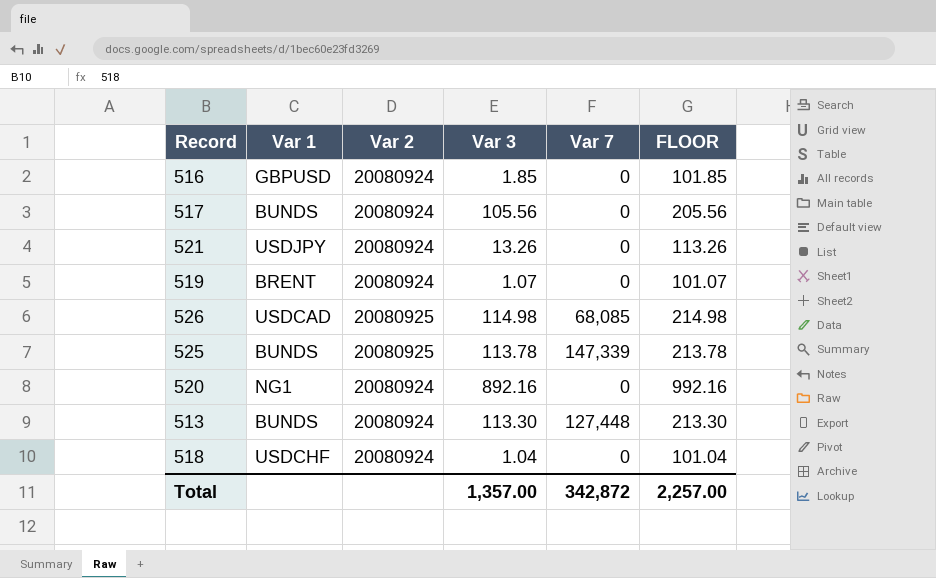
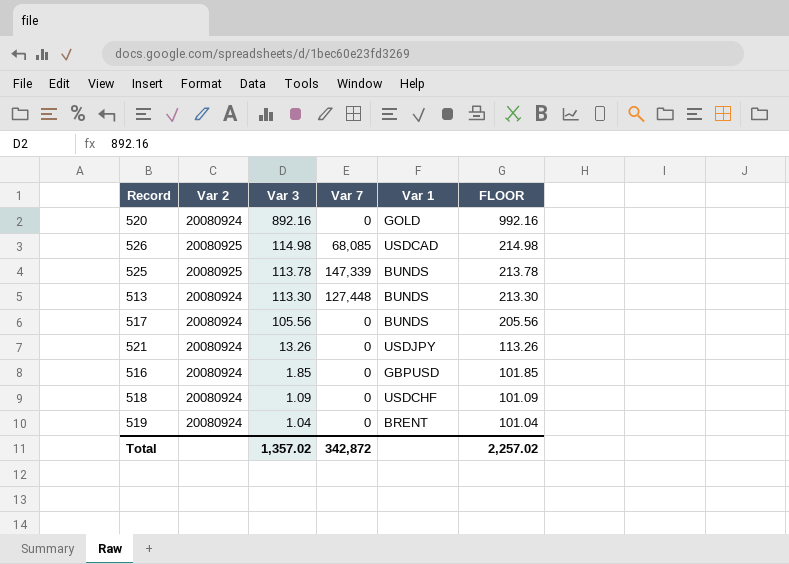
row order: none -> Var 3 descending
column Var 1 | position: 2 -> 5
520 | Var 1: NG1 -> GOLD
518 | Var 3: 1.04 -> 1.09
518 | FLOOR: 101.04 -> 101.09
519 | Var 3: 1.07 -> 1.04
519 | FLOOR: 101.07 -> 101.04
Total | Var 3: 1,357.00 -> 1,357.02
Total | FLOOR: 2,257.00 -> 2,257.02

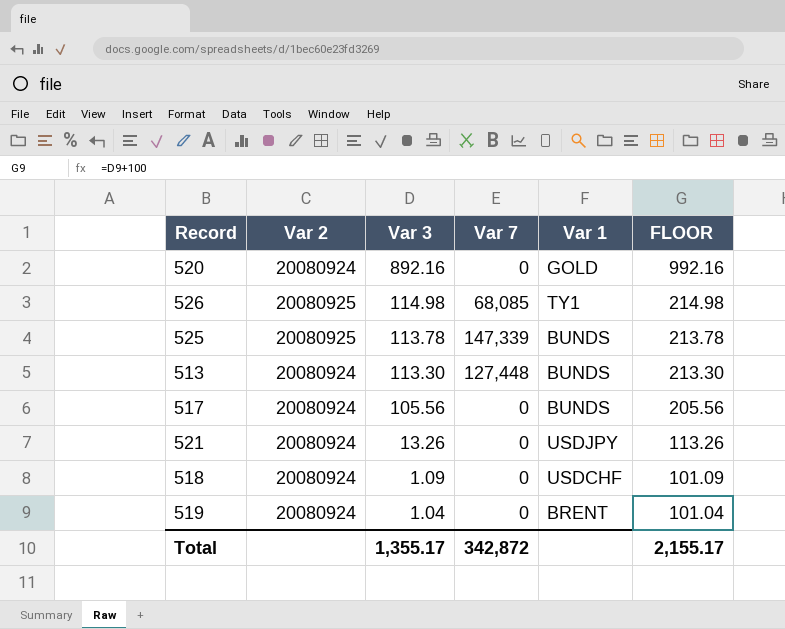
row 516: 20080924 | 1.85 | 0 | GBPUSD | 101.85 -> none
526 | Var 1: USDCAD -> TY1
Total | Var 3: 1,357.02 -> 1,355.17
Total | FLOOR: 2,257.02 -> 2,155.17

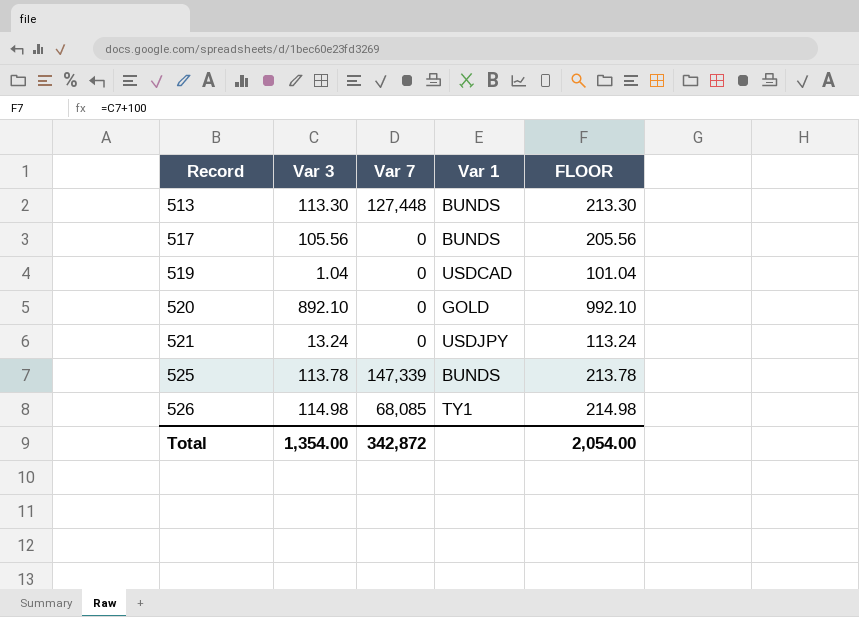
row order: Var 3 descending -> Record ascending
column Var 2 | position: 2 -> none
row 518: 20080924 | 1.09 | 0 | USDCHF | 101.09 -> none
519 | Var 1: BRENT -> USDCAD
520 | Var 3: 892.16 -> 892.10
520 | FLOOR: 992.16 -> 992.10
521 | Var 3: 13.26 -> 13.24
521 | FLOOR: 113.26 -> 113.24
Total | Var 3: 1,355.17 -> 1,354.00
Total | FLOOR: 2,155.17 -> 2,054.00

